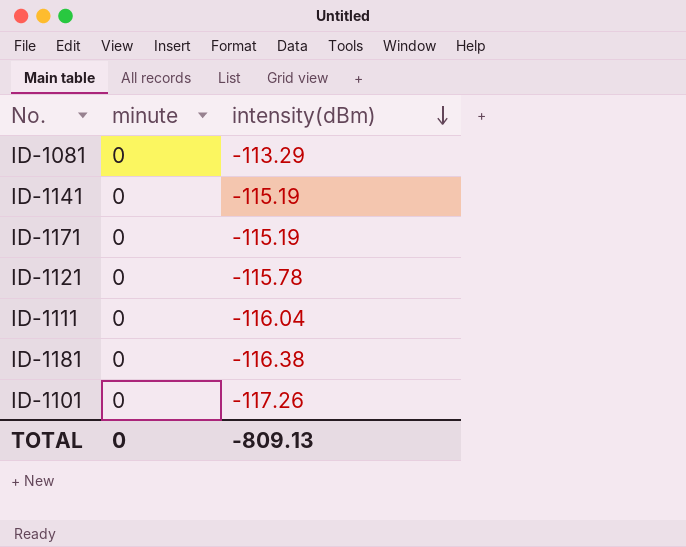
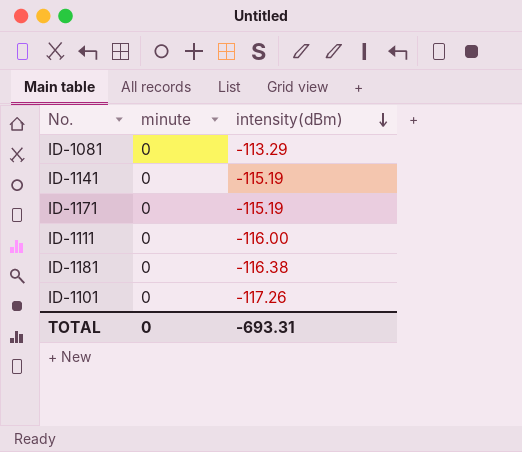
row ID-1121: 0 | -115.78 -> none
ID-1111 | intensity(dBm): -116.04 -> -116.00
TOTAL | intensity(dBm): -809.13 -> -693.31

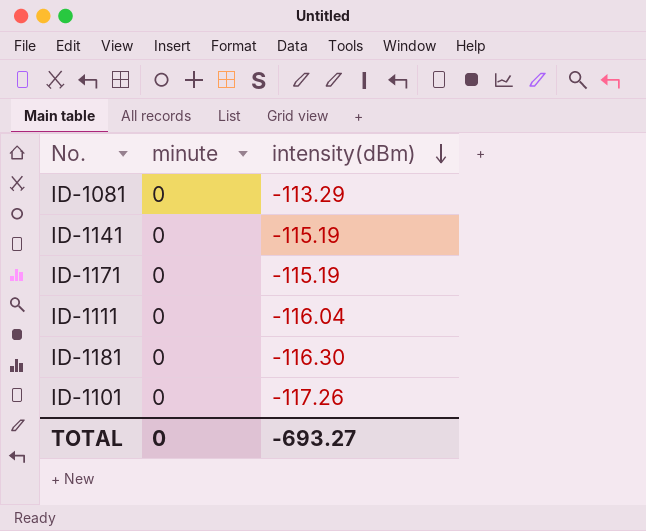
ID-1111 | intensity(dBm): -116.00 -> -116.04
ID-1181 | intensity(dBm): -116.38 -> -116.30
TOTAL | intensity(dBm): -693.31 -> -693.27

